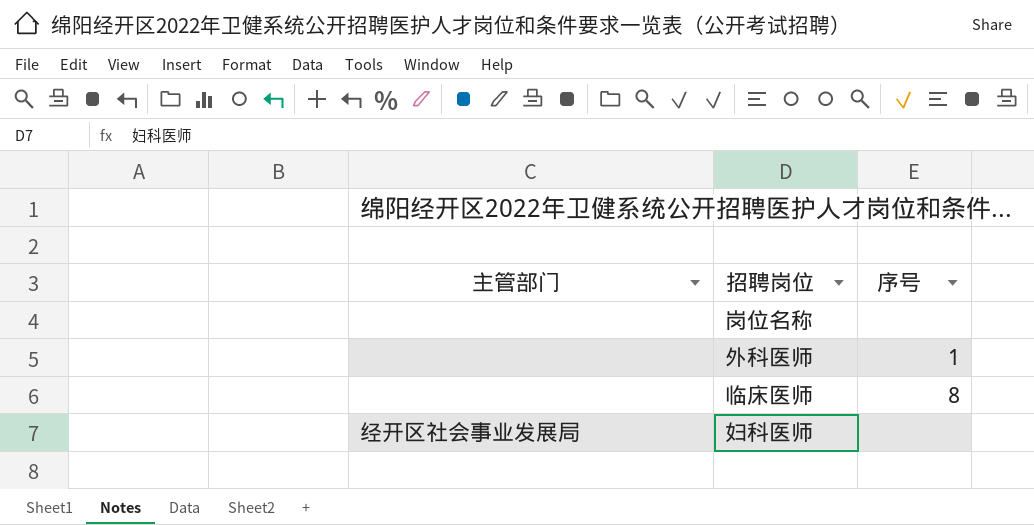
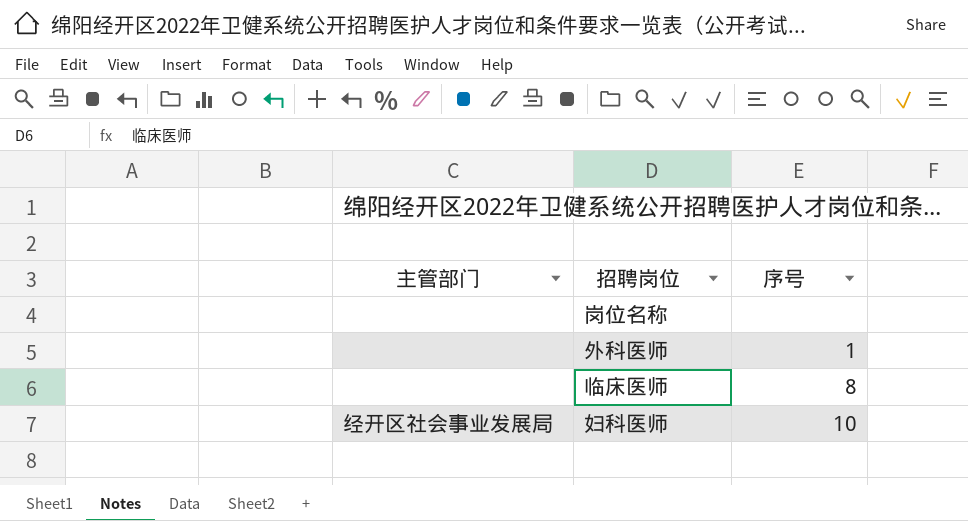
妇科医师 | 序号: none -> 10

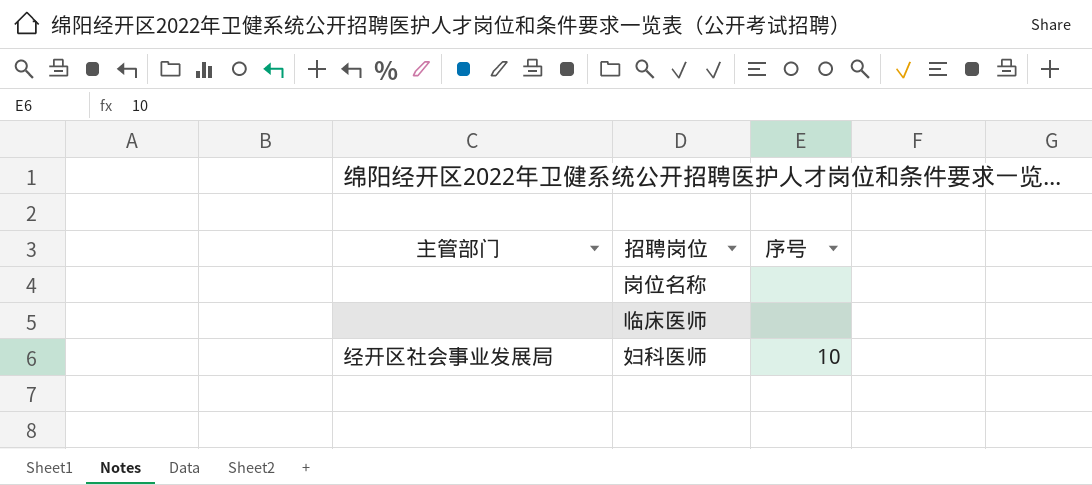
row 外科医师: none | 1 -> none
临床医师 | 序号: 8 -> none

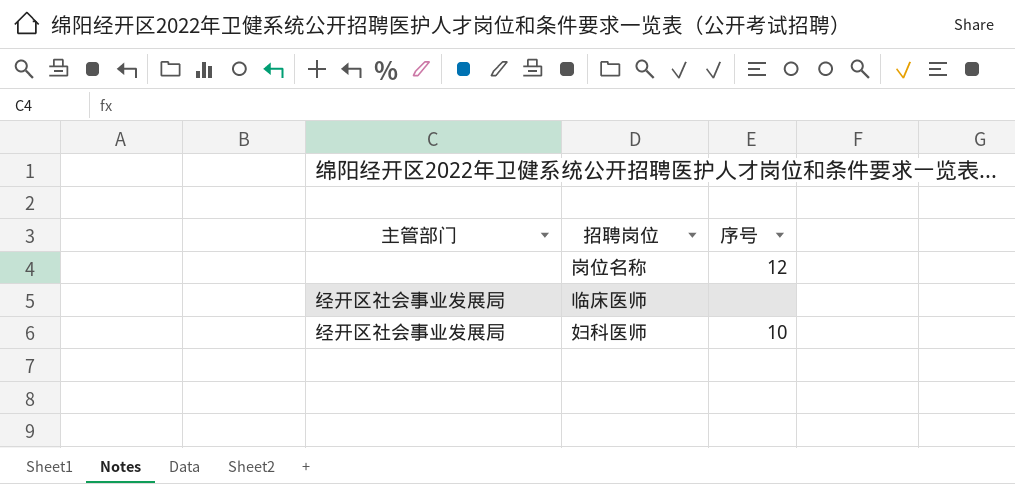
岗位名称 | 序号: none -> 12
临床医师 | 主管部门: none -> 经开区社会事业发展局

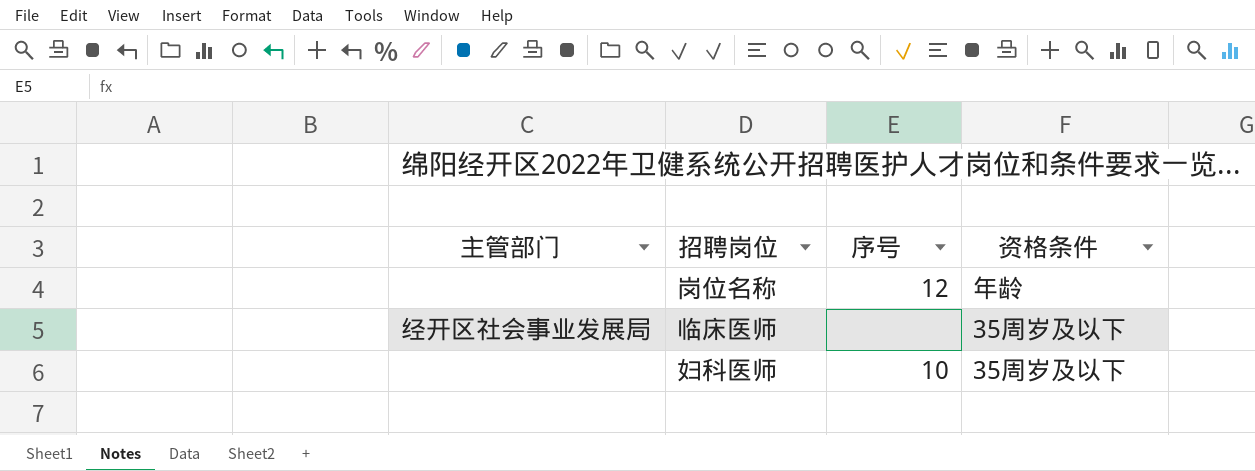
column 资格条件 | position: none -> 4
妇科医师 | 主管部门: 经开区社会事业发展局 -> none

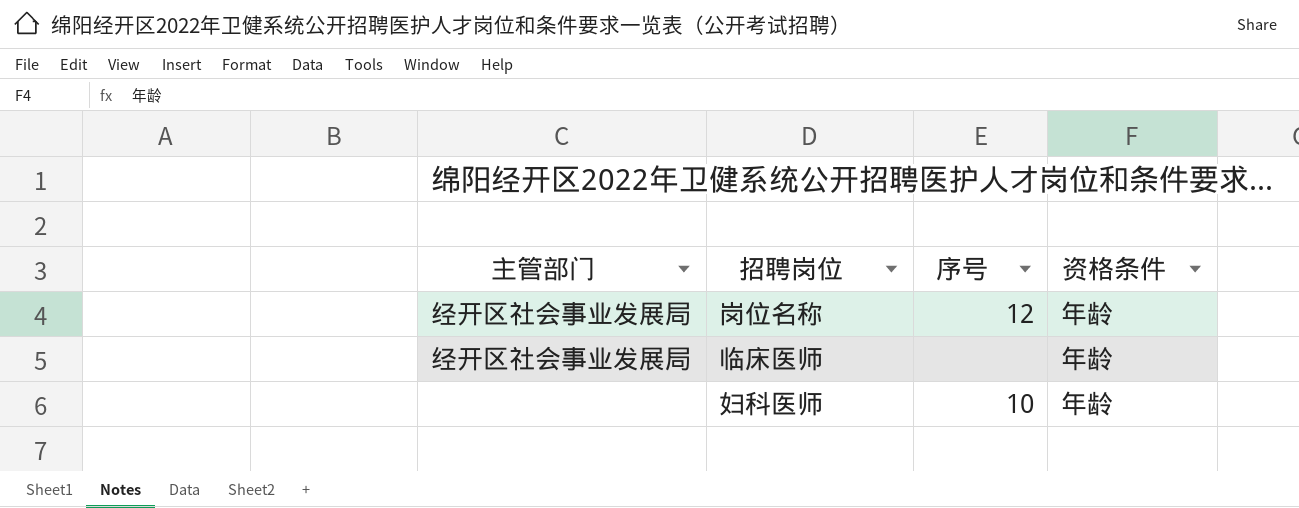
岗位名称 | 主管部门: none -> 经开区社会事业发展局
临床医师 | 资格条件: 35周岁及以下 -> 年龄
妇科医师 | 资格条件: 35周岁及以下 -> 年龄

